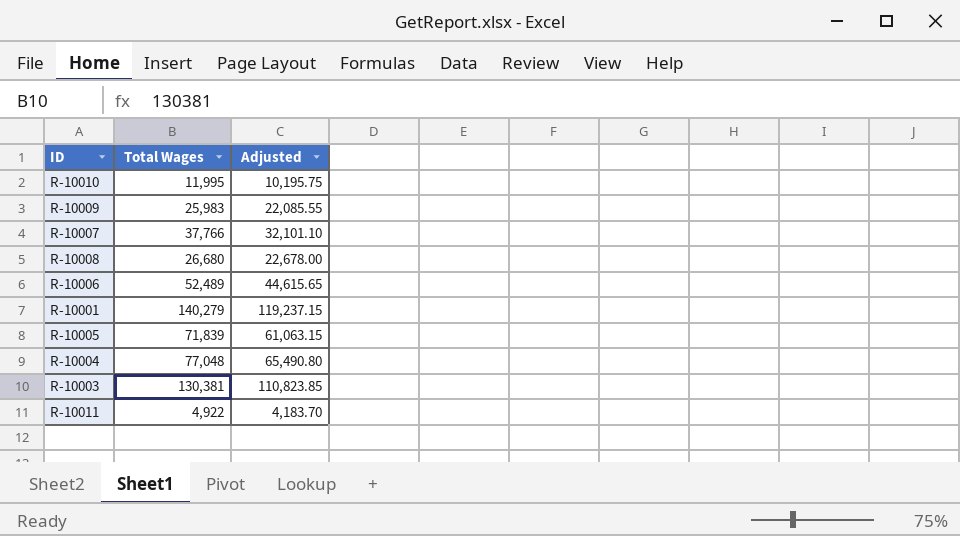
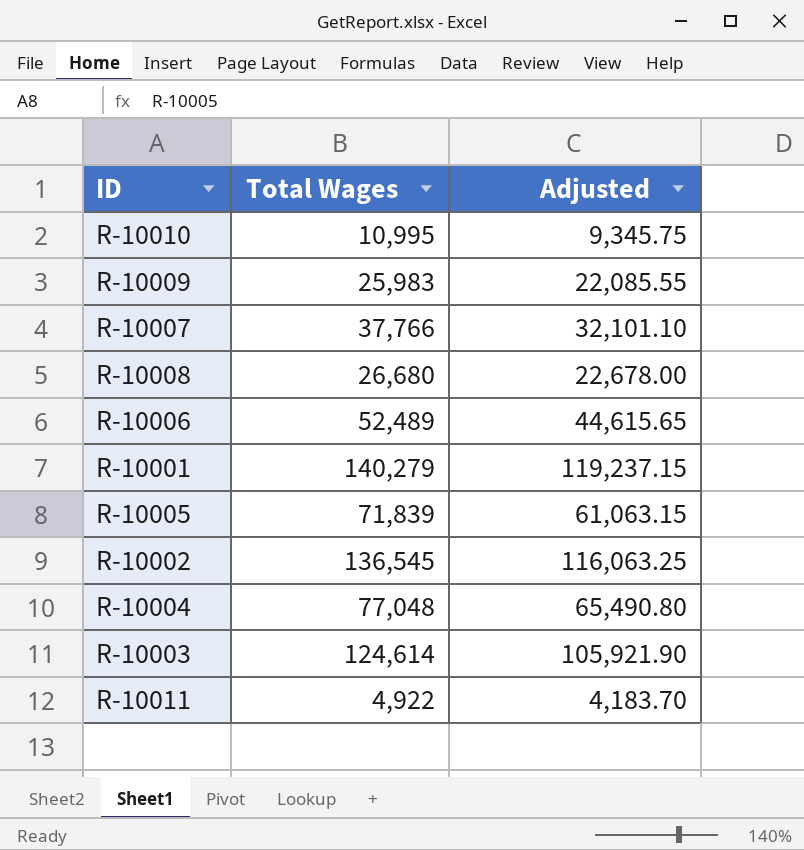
R-10010 | Total Wages: 11,995 -> 10,995
R-10010 | Adjusted: 10,195.75 -> 9,345.75
row R-10002: none -> 136,545 | 116,063.25
R-10003 | Total Wages: 130,381 -> 124,614
R-10003 | Adjusted: 110,823.85 -> 105,921.90

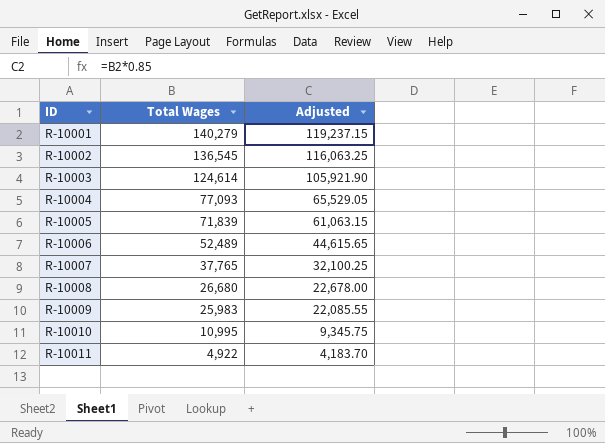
row order: none -> ID ascending
R-10004 | Total Wages: 77,048 -> 77,093
R-10004 | Adjusted: 65,490.80 -> 65,529.05
R-10007 | Total Wages: 37,766 -> 37,765
R-10007 | Adjusted: 32,101.10 -> 32,100.25

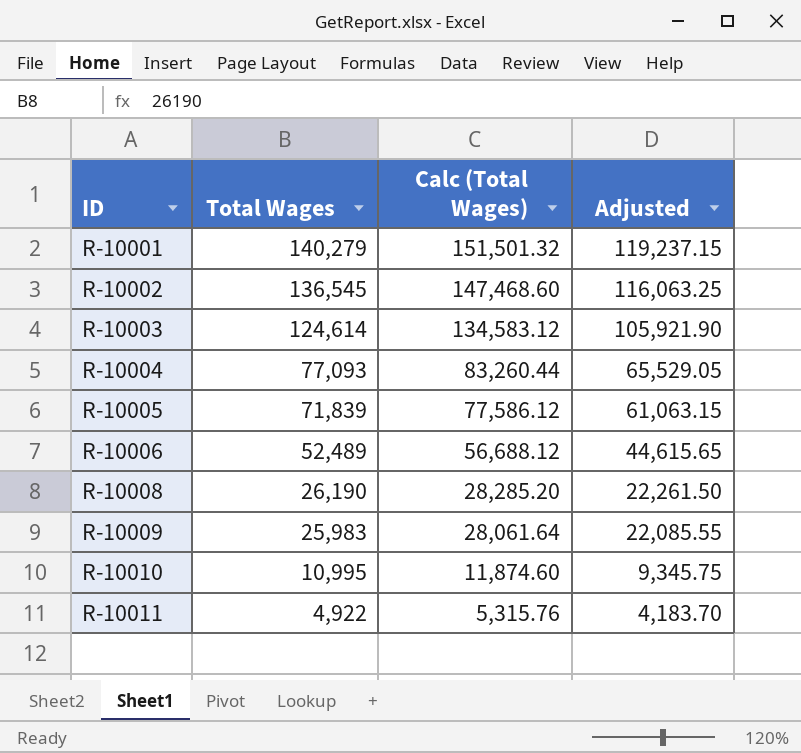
column Calc (Total Wages) | formula: none -> [Total Wages] * 1.08
row R-10007: 37,765 | 32,100.25 -> none
R-10008 | Total Wages: 26,680 -> 26,190
R-10008 | Adjusted: 22,678.00 -> 22,261.50

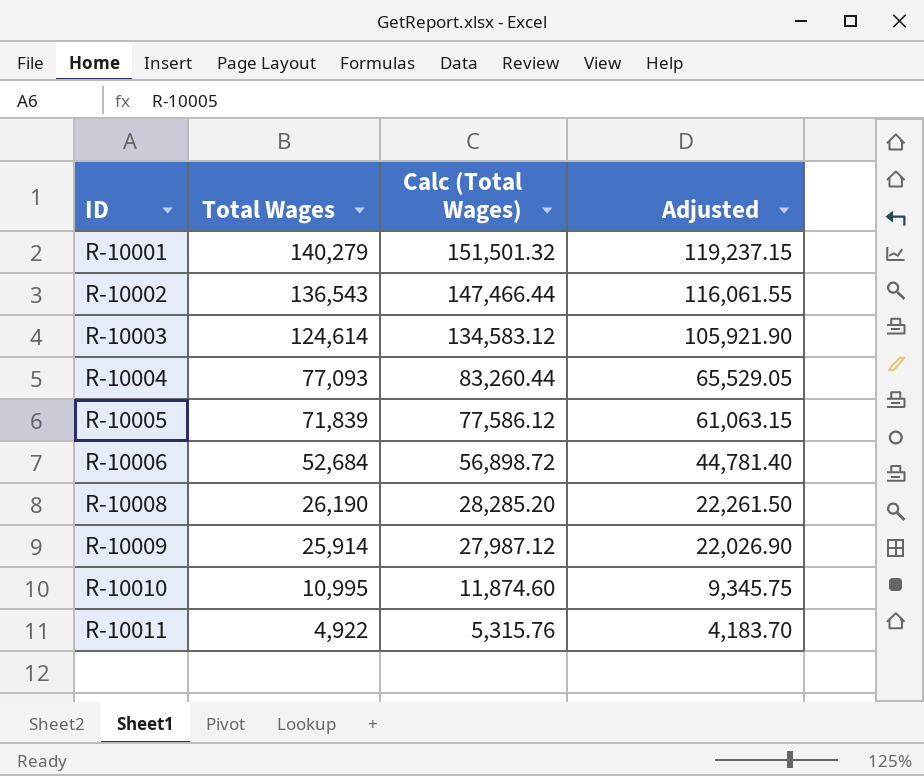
R-10002 | Total Wages: 136,545 -> 136,543
R-10002 | Calc (Total Wages): 147,468.60 -> 147,466.44
R-10002 | Adjusted: 116,063.25 -> 116,061.55
R-10006 | Total Wages: 52,489 -> 52,684
R-10006 | Calc (Total Wages): 56,688.12 -> 56,898.72
R-10006 | Adjusted: 44,615.65 -> 44,781.40
R-10009 | Total Wages: 25,983 -> 25,914
R-10009 | Calc (Total Wages): 28,061.64 -> 27,987.12
R-10009 | Adjusted: 22,085.55 -> 22,026.90

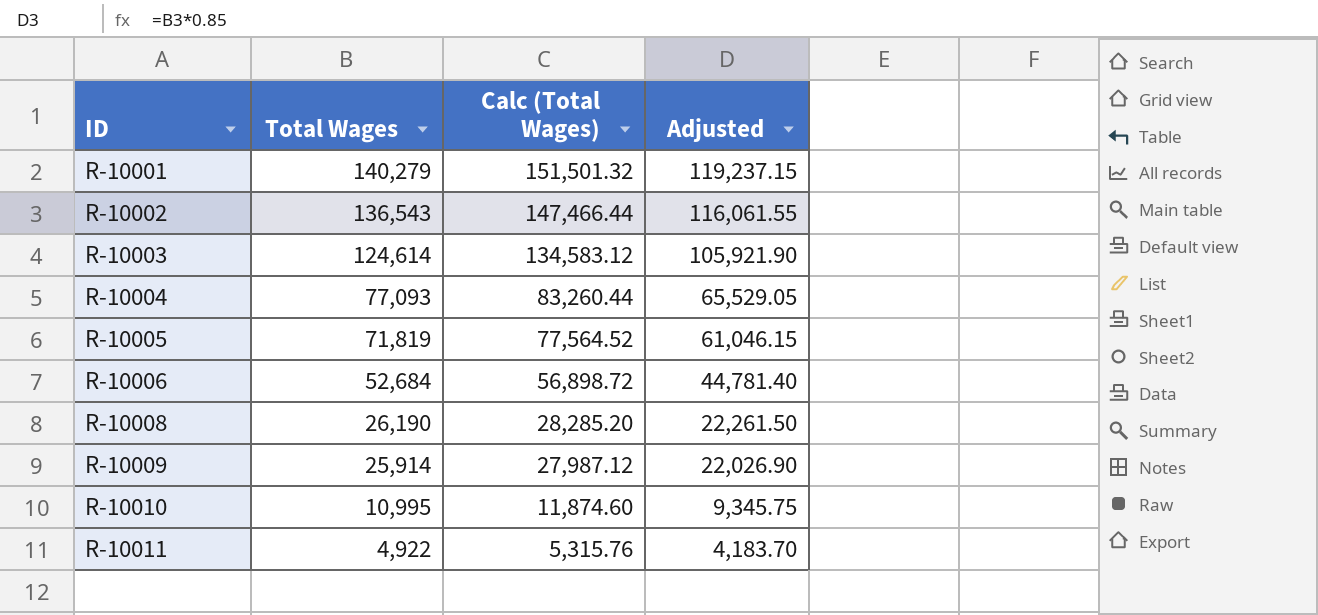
R-10005 | Total Wages: 71,839 -> 71,819
R-10005 | Calc (Total Wages): 77,586.12 -> 77,564.52
R-10005 | Adjusted: 61,063.15 -> 61,046.15

